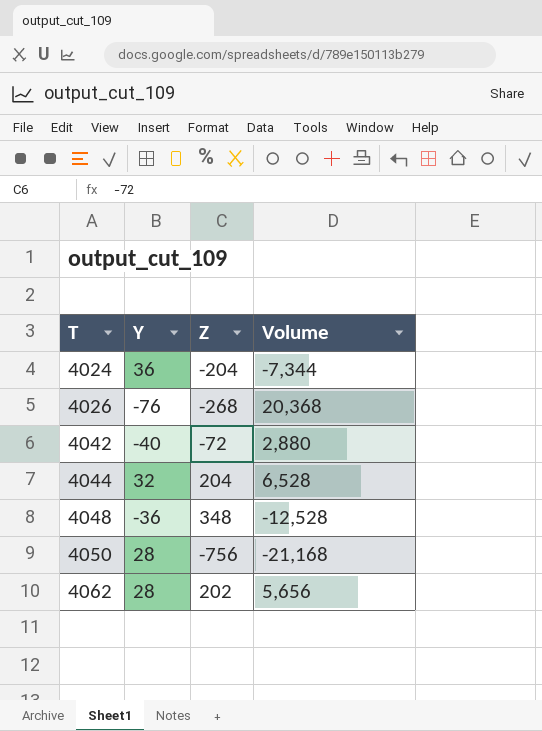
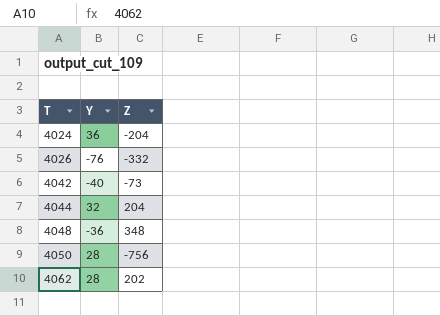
column Volume | formula: [Y] * [Z] -> none
4026 | Z: -268 -> -332
4042 | Z: -72 -> -73

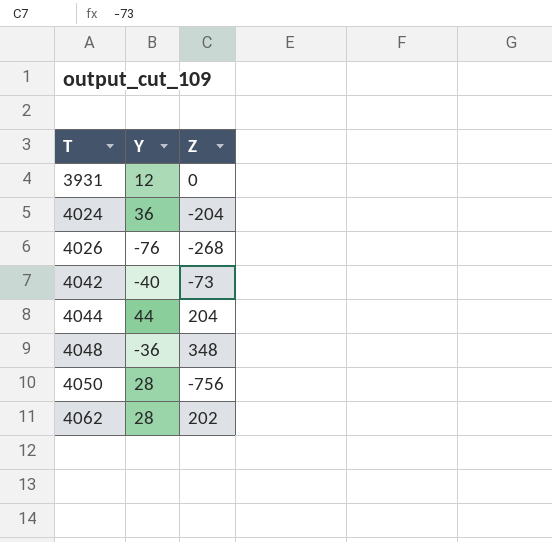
row 3931: none -> 12 | 0
4026 | Z: -332 -> -268
4044 | Y: 32 -> 44

